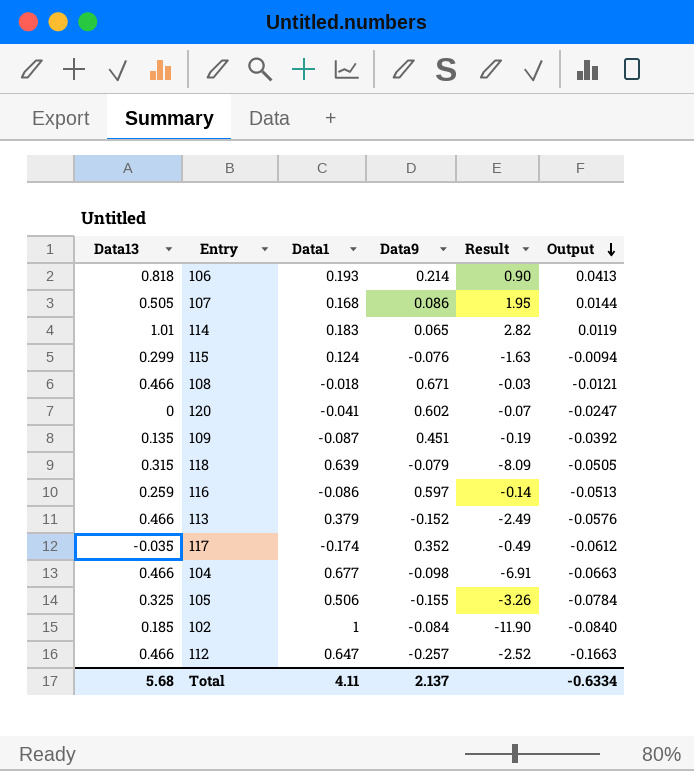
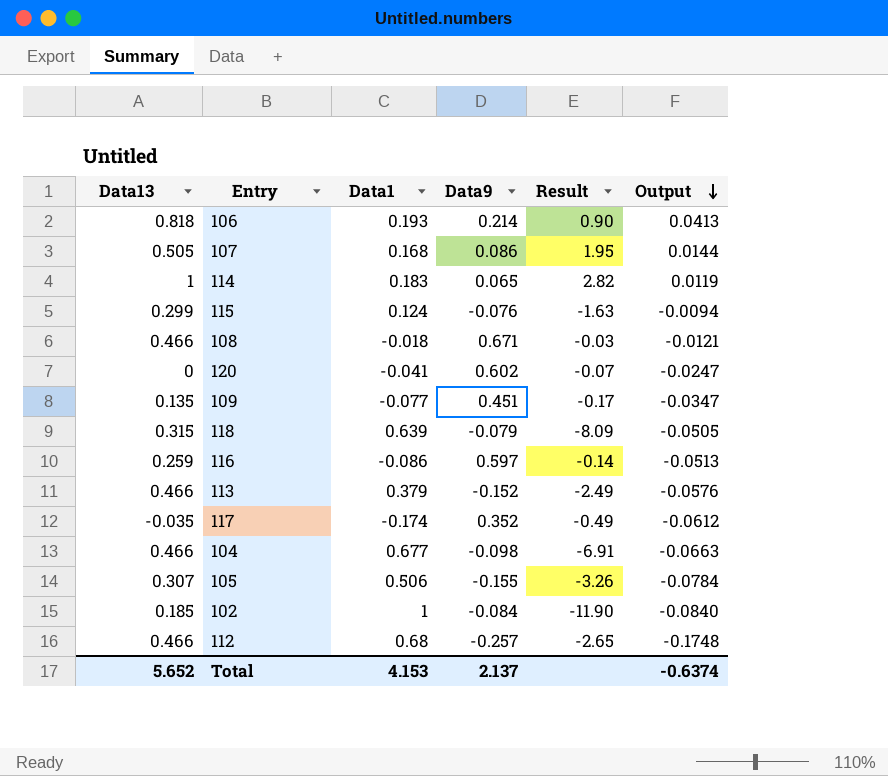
114 | Data13: 1.01 -> 1
109 | Data1: -0.087 -> -0.077
109 | Result: -0.19 -> -0.17
109 | Output: -0.0392 -> -0.0347
105 | Data13: 0.325 -> 0.307
112 | Data1: 0.647 -> 0.68
112 | Result: -2.52 -> -2.65
112 | Output: -0.1663 -> -0.1748
Total | Data13: 5.68 -> 5.652
Total | Data1: 4.11 -> 4.153
Total | Output: -0.6334 -> -0.6374

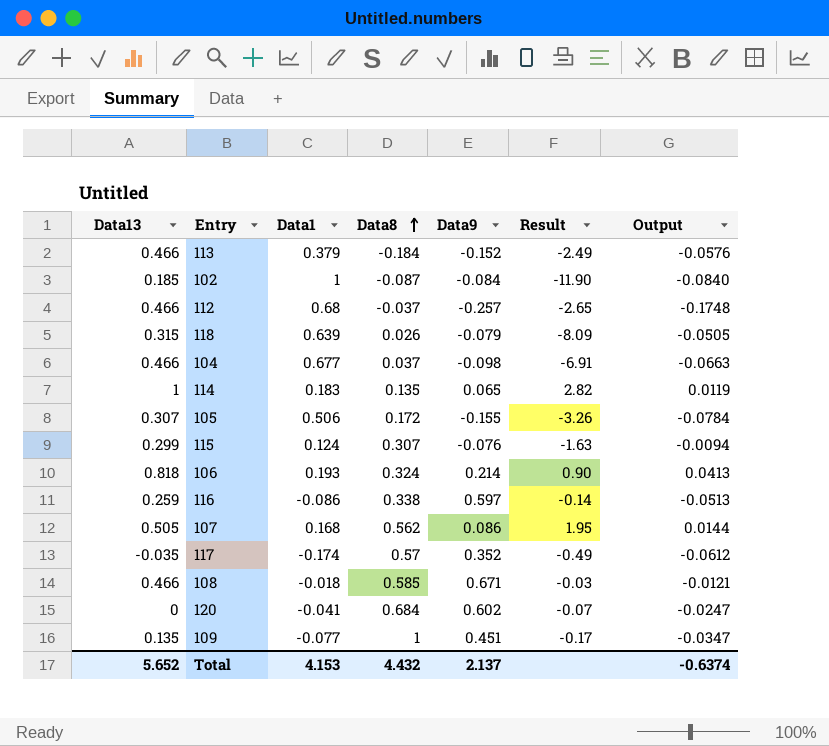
row order: Output descending -> Data8 ascending
column Data8 | position: none -> 4

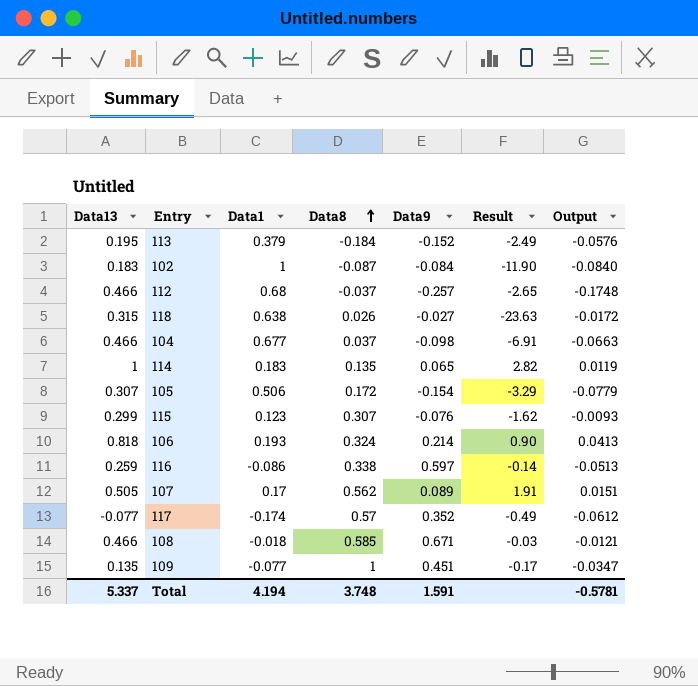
row 120: 0 | -0.041 | 0.684 | 0.602 | -0.07 | -0.0247 -> none
113 | Data13: 0.466 -> 0.195
102 | Data13: 0.185 -> 0.183
118 | Data1: 0.639 -> 0.638
118 | Data9: -0.079 -> -0.027
118 | Result: -8.09 -> -23.63
118 | Output: -0.0505 -> -0.0172
105 | Data9: -0.155 -> -0.154
105 | Result: -3.26 -> -3.29
105 | Output: -0.0784 -> -0.0779
115 | Data1: 0.124 -> 0.123
115 | Result: -1.63 -> -1.62
115 | Output: -0.0094 -> -0.0093
107 | Data1: 0.168 -> 0.17
107 | Data9: 0.086 -> 0.089
107 | Result: 1.95 -> 1.91
107 | Output: 0.0144 -> 0.0151
117 | Data13: -0.035 -> -0.077
Total | Data13: 5.652 -> 5.337
Total | Data1: 4.153 -> 4.194
Total | Data8: 4.432 -> 3.748
Total | Data9: 2.137 -> 1.591
Total | Output: -0.6374 -> -0.5781

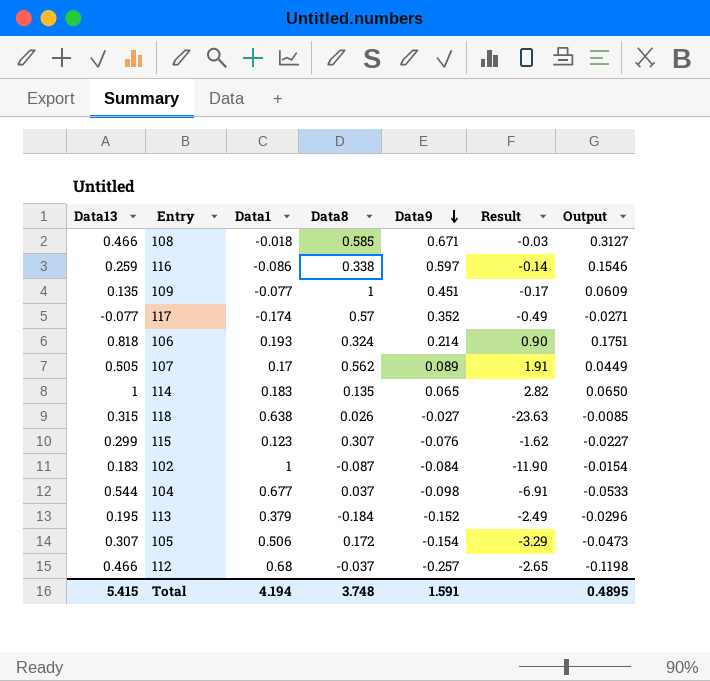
row order: Data8 ascending -> Data9 descending
column Output | formula: [Data1] * [Data9] -> [Data13] * [Data9]
104 | Data13: 0.466 -> 0.544
Total | Data13: 5.337 -> 5.415
Total | Output: -0.5781 -> 0.4895

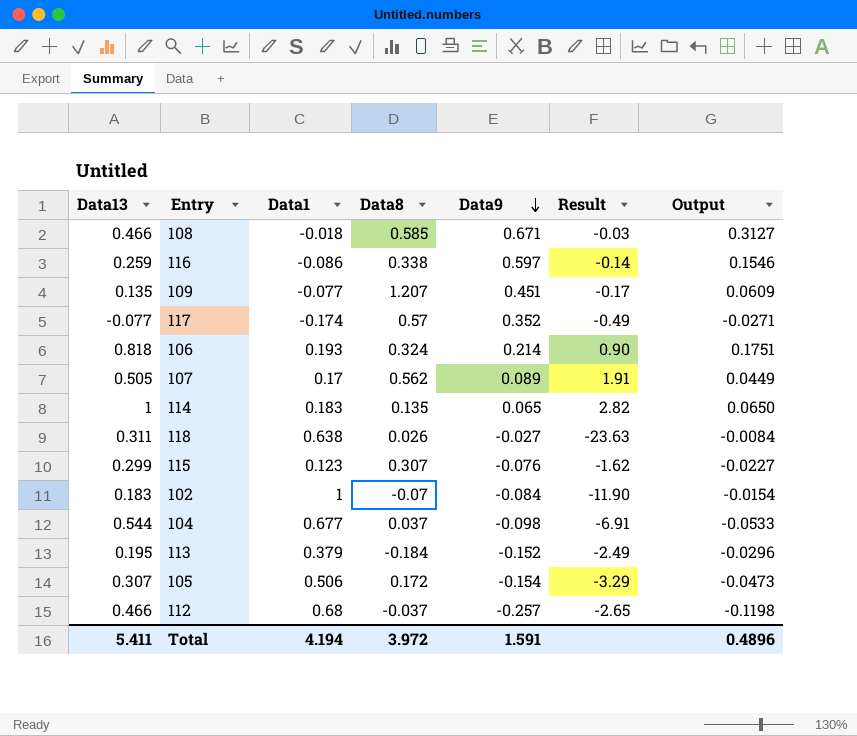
109 | Data8: 1 -> 1.207
118 | Data13: 0.315 -> 0.311
118 | Output: -0.0085 -> -0.0084
102 | Data8: -0.087 -> -0.07
Total | Data13: 5.415 -> 5.411
Total | Data8: 3.748 -> 3.972
Total | Output: 0.4895 -> 0.4896

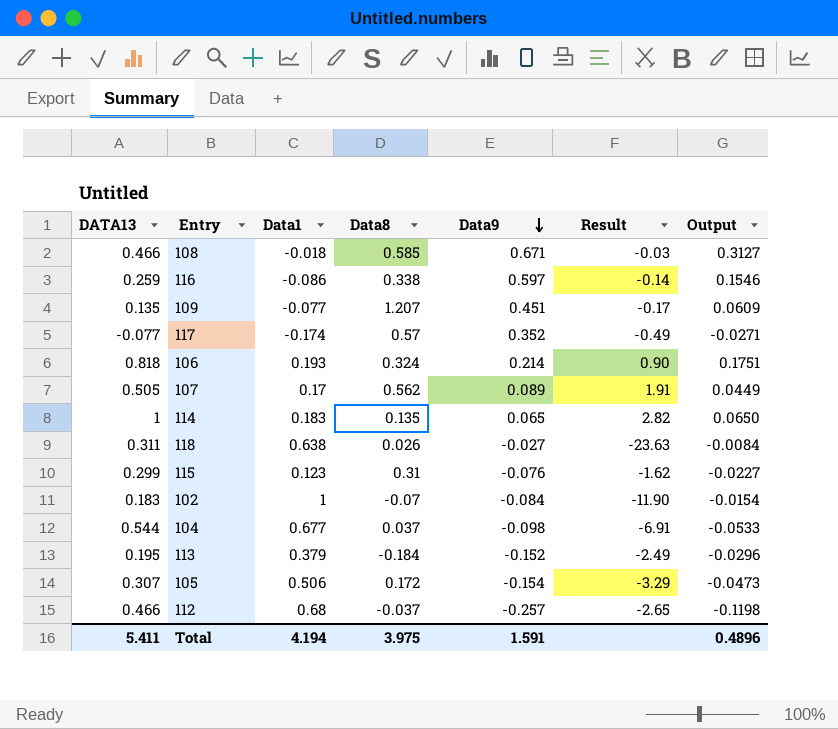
column name: Data13 -> DATA13
115 | Data8: 0.307 -> 0.31
Total | Data8: 3.972 -> 3.975

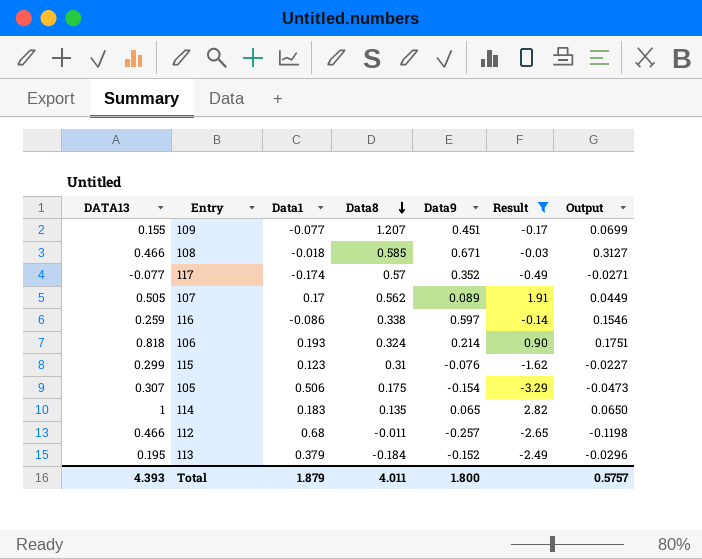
filter: none -> Result >= -3.29
row order: Data9 descending -> Data8 descending
109 | DATA13: 0.135 -> 0.155
109 | Output: 0.0609 -> 0.0699
105 | Data8: 0.172 -> 0.175
112 | Data8: -0.037 -> -0.011
Total | DATA13: 5.411 -> 4.393
Total | Data1: 4.194 -> 1.879
Total | Data8: 3.975 -> 4.011
Total | Data9: 1.591 -> 1.800
Total | Output: 0.4896 -> 0.5757

